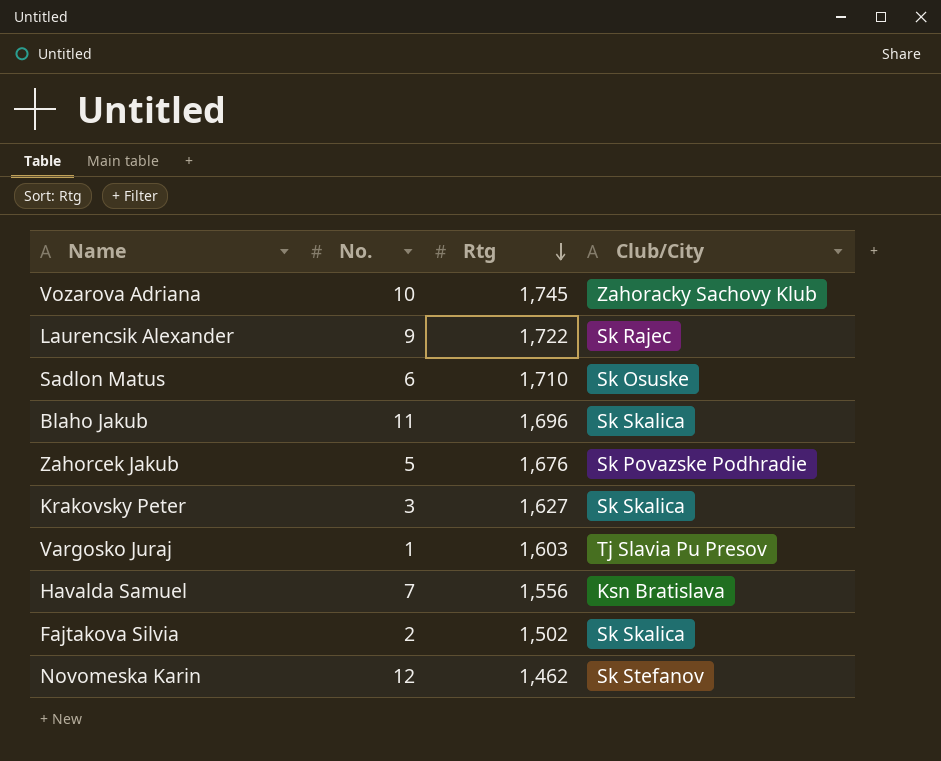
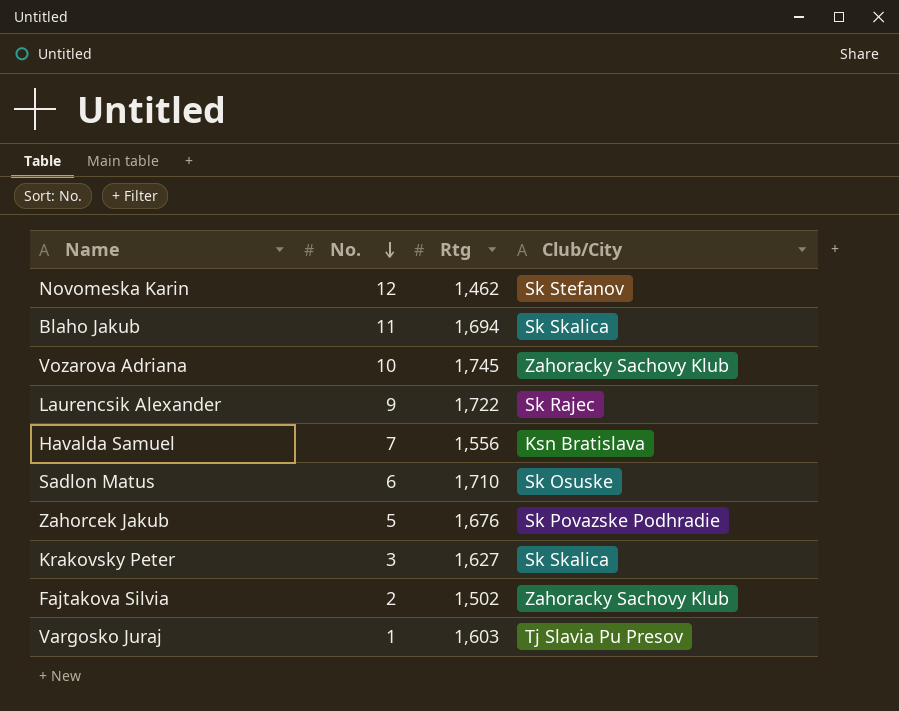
row order: Rtg descending -> No. descending
Blaho Jakub | Rtg: 1,696 -> 1,694
Fajtakova Silvia | Club/City: Sk Skalica -> Zahoracky Sachovy Klub

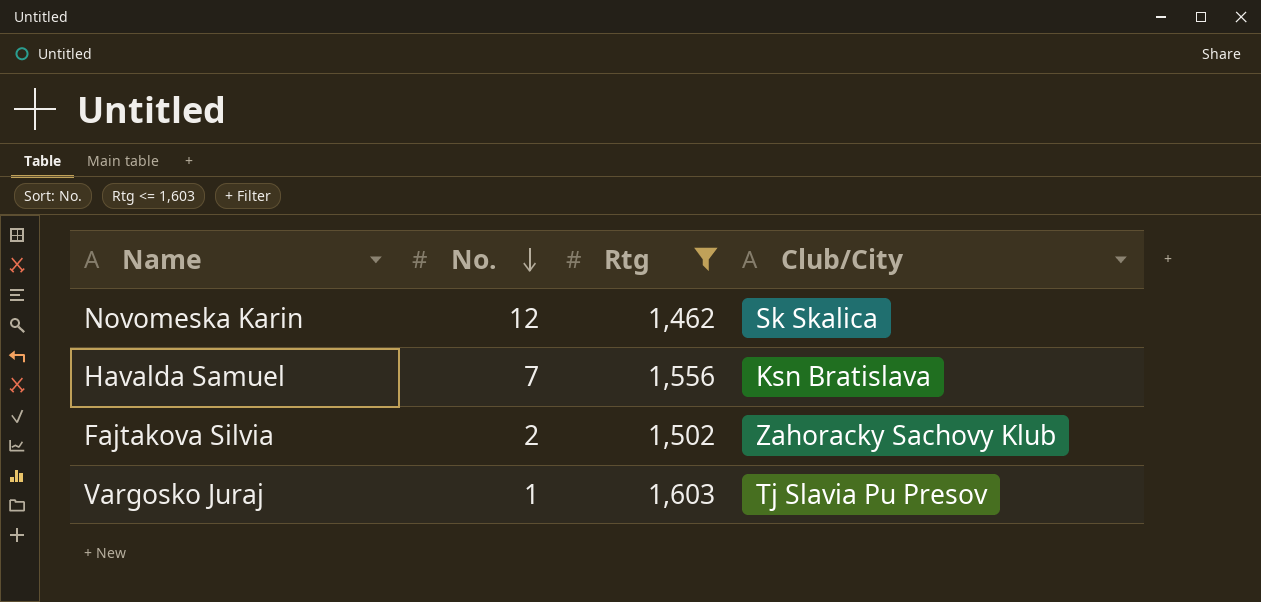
filter: none -> Rtg <= 1,603
Novomeska Karin | Club/City: Sk Stefanov -> Sk Skalica

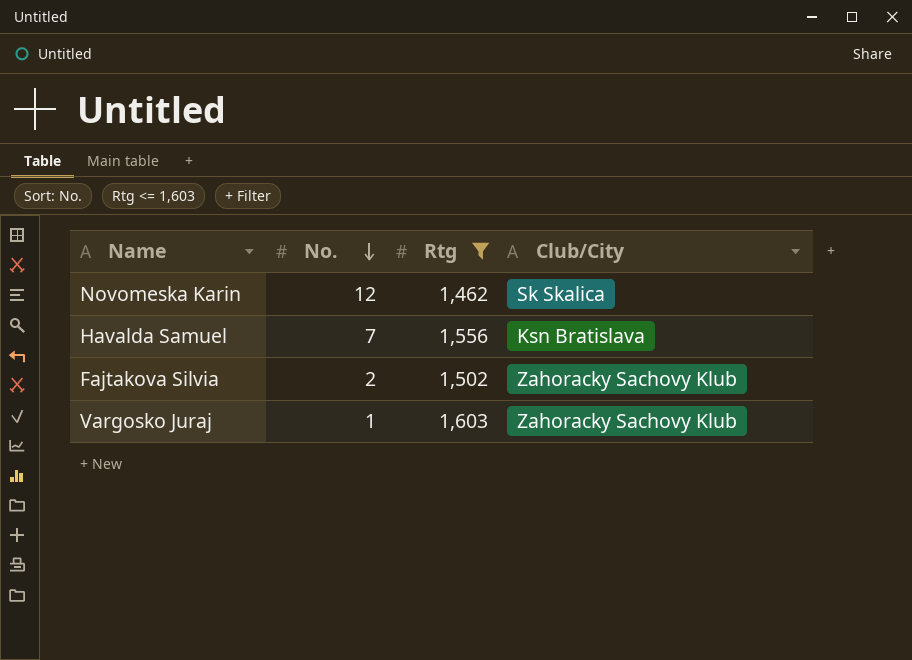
Vargosko Juraj | Club/City: Tj Slavia Pu Presov -> Zahoracky Sachovy Klub

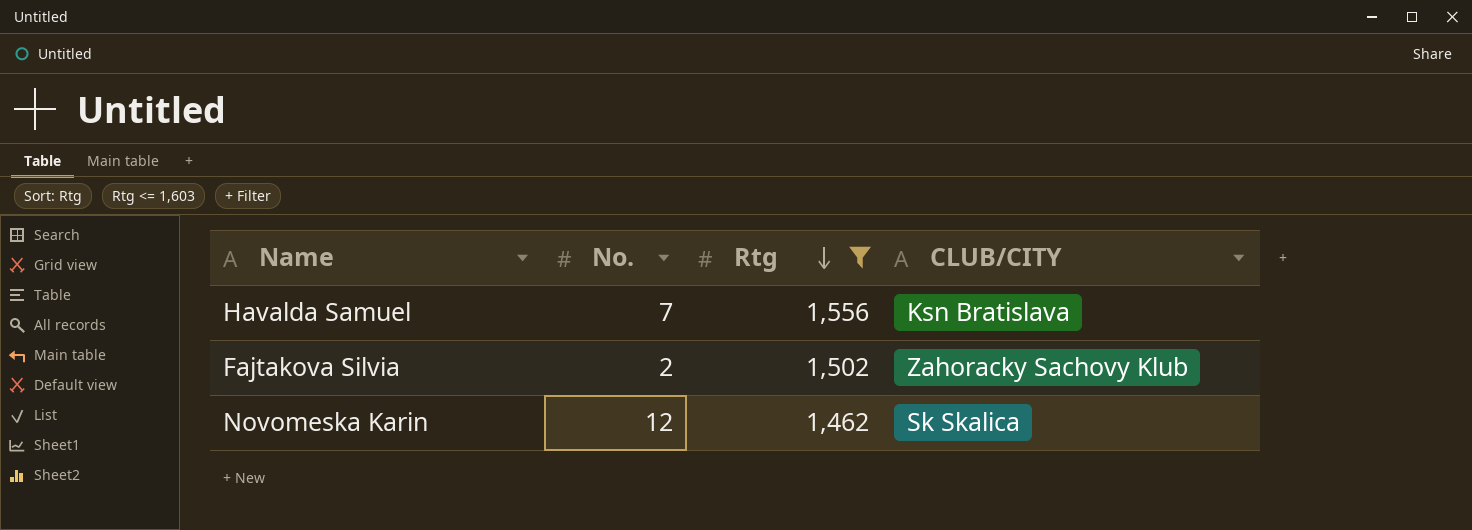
row order: No. descending -> Rtg descending
column name: Club/City -> CLUB/CITY
row Vargosko Juraj: 1 | 1,603 | Zahoracky Sachovy Klub -> none

